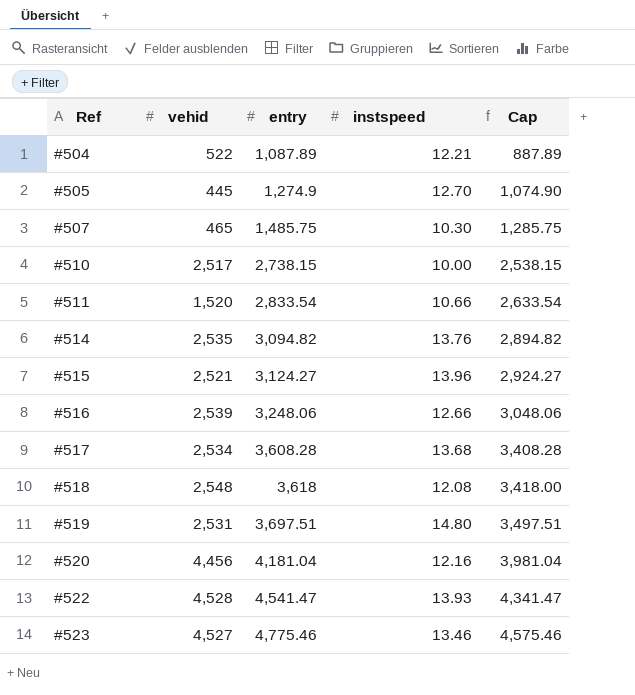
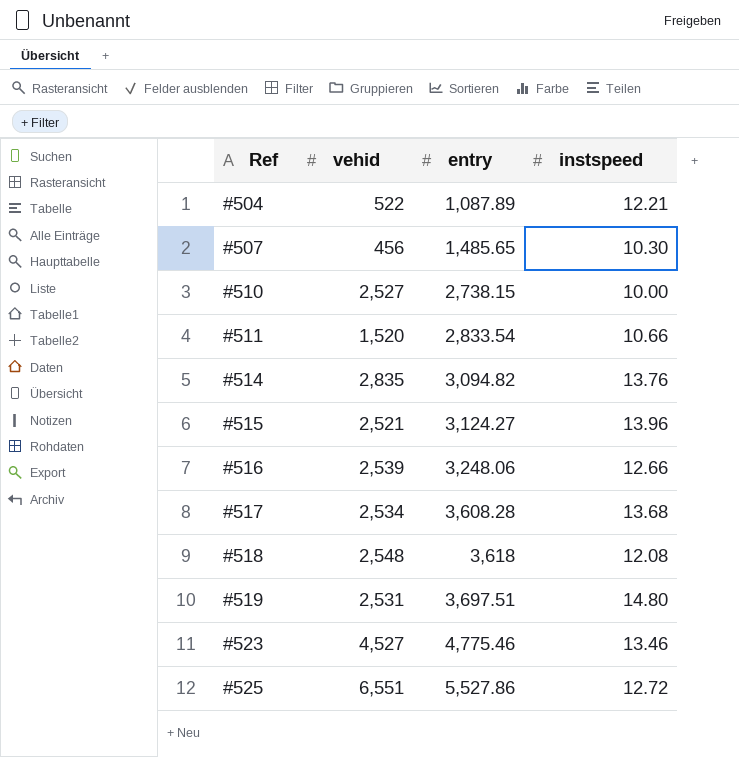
column Cap | formula: [entry] - 200 -> none
row #505: 445 | 1,274.9 | 12.70 | 1,074.90 -> none
row #520: 4,456 | 4,181.04 | 12.16 | 3,981.04 -> none
row #522: 4,528 | 4,541.47 | 13.93 | 4,341.47 -> none
#507 | vehid: 465 -> 456
#507 | entry: 1,485.75 -> 1,485.65
#510 | vehid: 2,517 -> 2,527
#514 | vehid: 2,535 -> 2,835
row #525: none -> 6,551 | 5,527.86 | 12.72

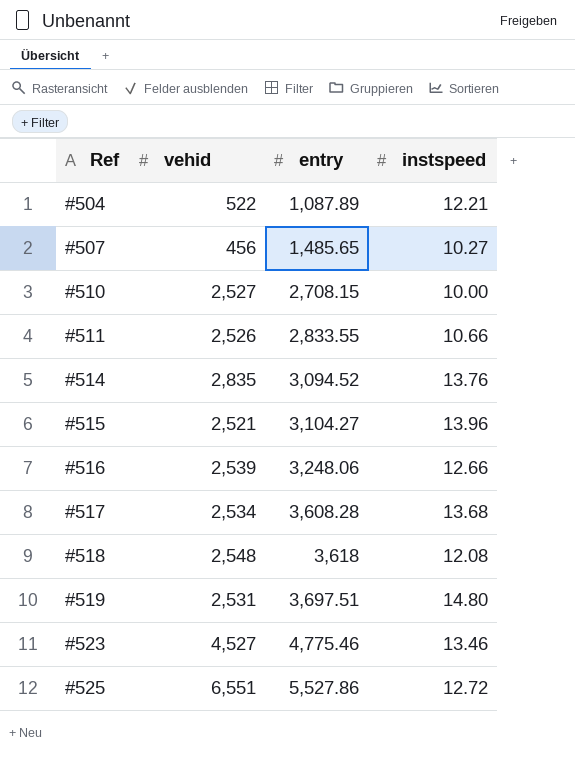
#507 | instspeed: 10.30 -> 10.27
#510 | entry: 2,738.15 -> 2,708.15
#511 | vehid: 1,520 -> 2,526
#511 | entry: 2,833.54 -> 2,833.55
#514 | entry: 3,094.82 -> 3,094.52
#515 | entry: 3,124.27 -> 3,104.27

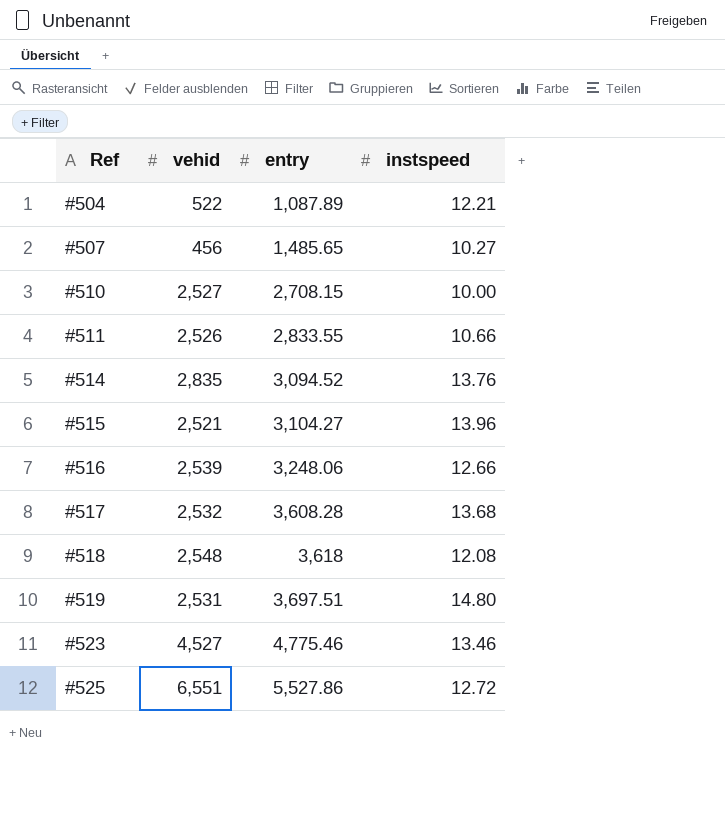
#517 | vehid: 2,534 -> 2,532

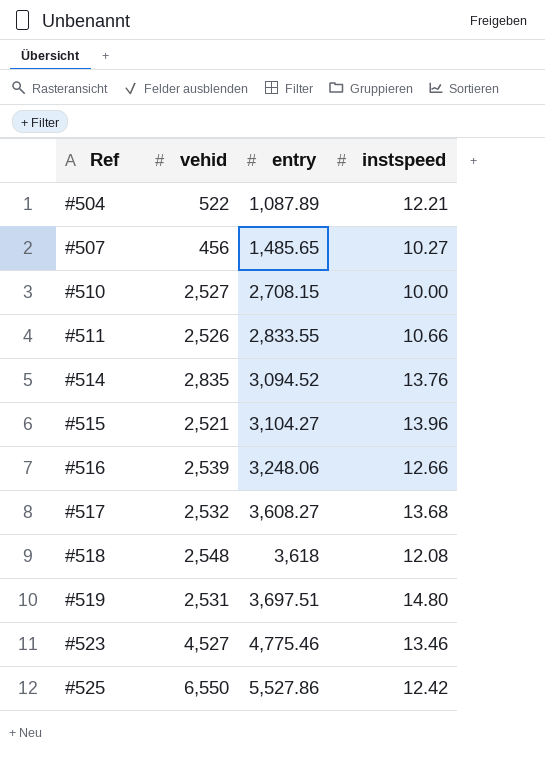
#517 | entry: 3,608.28 -> 3,608.27
#525 | vehid: 6,551 -> 6,550
#525 | instspeed: 12.72 -> 12.42

